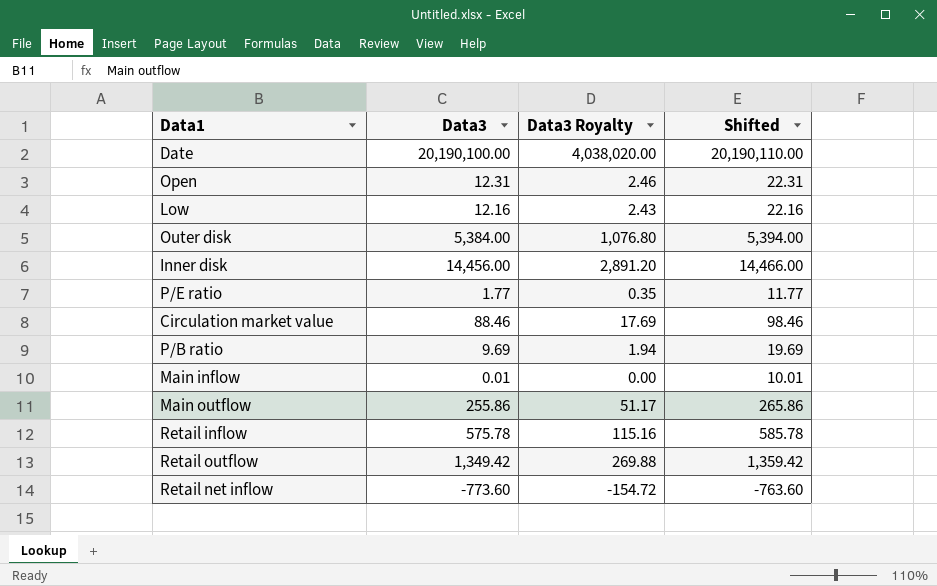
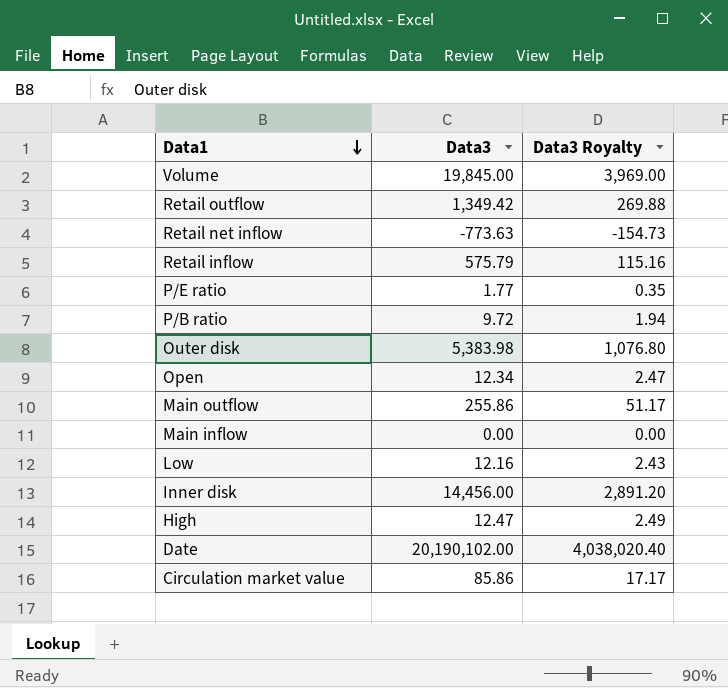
row order: none -> Data1 descending
column Shifted | formula: [Data3] + 10 -> none
row Volume: none -> 19,845.00 | 3,969.00
Retail net inflow | Data3: -773.60 -> -773.63
Retail net inflow | Data3 Royalty: -154.72 -> -154.73
Retail inflow | Data3: 575.78 -> 575.79
P/B ratio | Data3: 9.69 -> 9.72
Outer disk | Data3: 5,384.00 -> 5,383.98
Open | Data3: 12.31 -> 12.34
Open | Data3 Royalty: 2.46 -> 2.47
Main inflow | Data3: 0.01 -> 0.00
row High: none -> 12.47 | 2.49
Date | Data3: 20,190,100.00 -> 20,190,102.00
Date | Data3 Royalty: 4,038,020.00 -> 4,038,020.40
Circulation market value | Data3: 88.46 -> 85.86
Circulation market value | Data3 Royalty: 17.69 -> 17.17

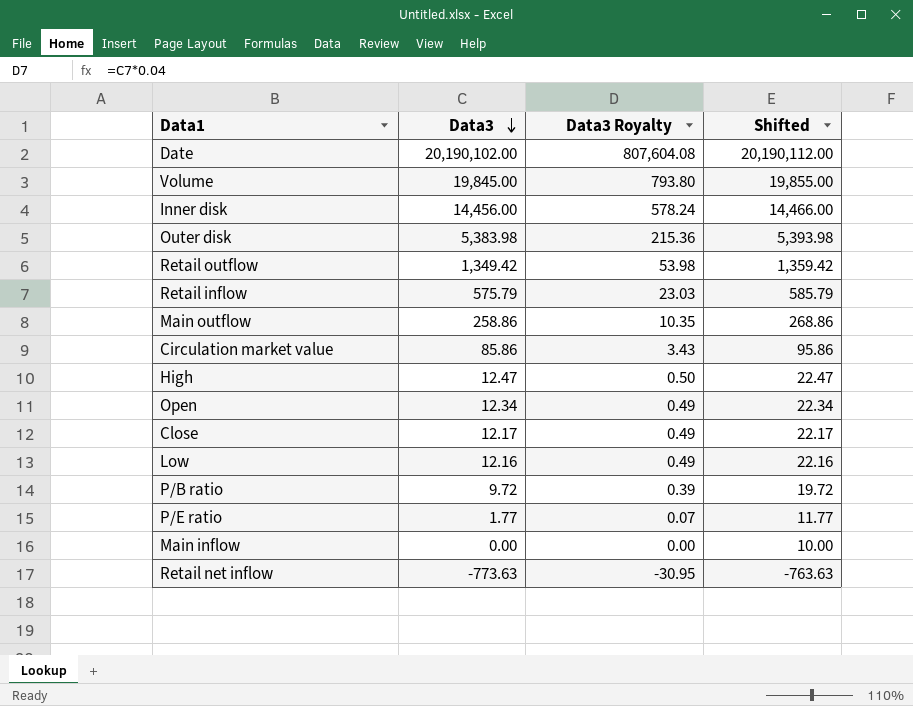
row order: Data1 descending -> Data3 descending
column Data3 Royalty | formula: [Data3] * 0.2 -> [Data3] * 0.04
column Shifted | formula: none -> [Data3] + 10
Main outflow | Data3: 255.86 -> 258.86
row Close: none -> 12.17 | 0.49 | 22.17

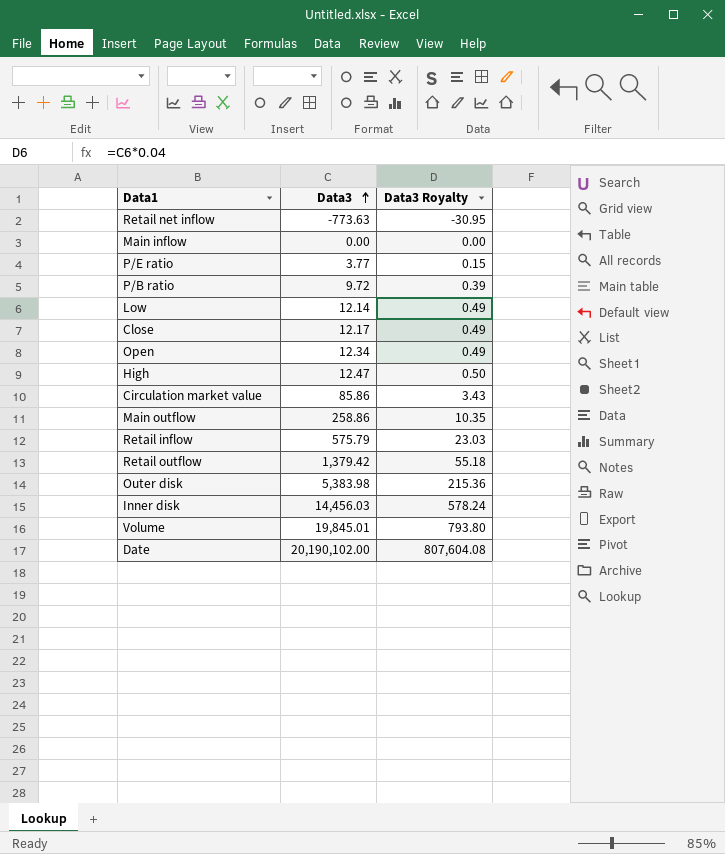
row order: Data3 descending -> Data3 ascending
column Shifted | formula: [Data3] + 10 -> none
P/E ratio | Data3: 1.77 -> 3.77
P/E ratio | Data3 Royalty: 0.07 -> 0.15
Low | Data3: 12.16 -> 12.14
Retail outflow | Data3: 1,349.42 -> 1,379.42
Retail outflow | Data3 Royalty: 53.98 -> 55.18
Inner disk | Data3: 14,456.00 -> 14,456.03
Volume | Data3: 19,845.00 -> 19,845.01

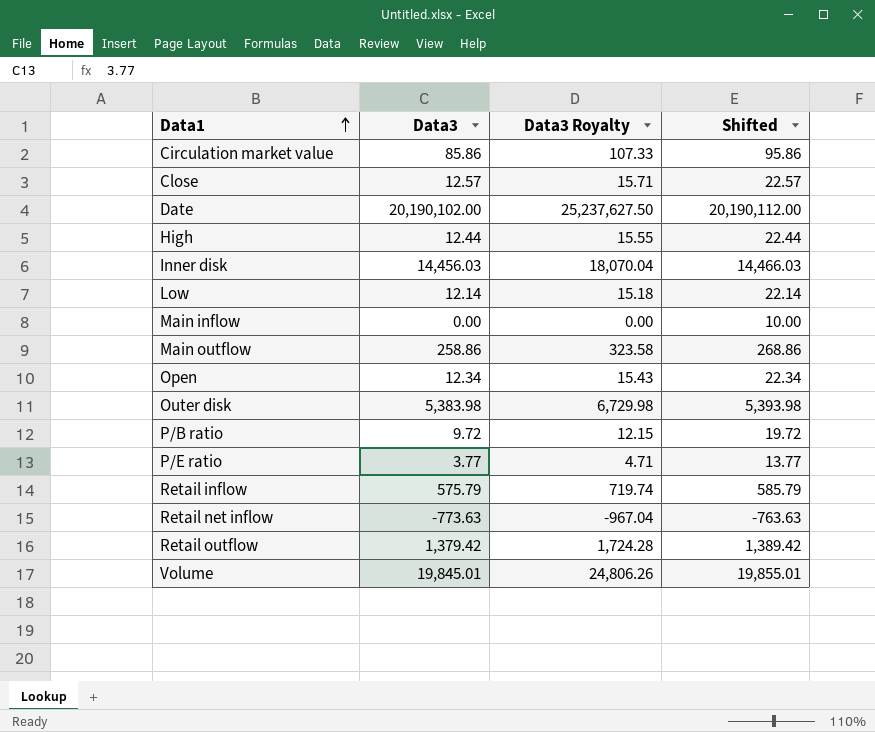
row order: Data3 ascending -> Data1 ascending
column Data3 Royalty | formula: [Data3] * 0.04 -> [Data3] * 1.25
column Shifted | formula: none -> [Data3] + 10
Close | Data3: 12.17 -> 12.57
High | Data3: 12.47 -> 12.44

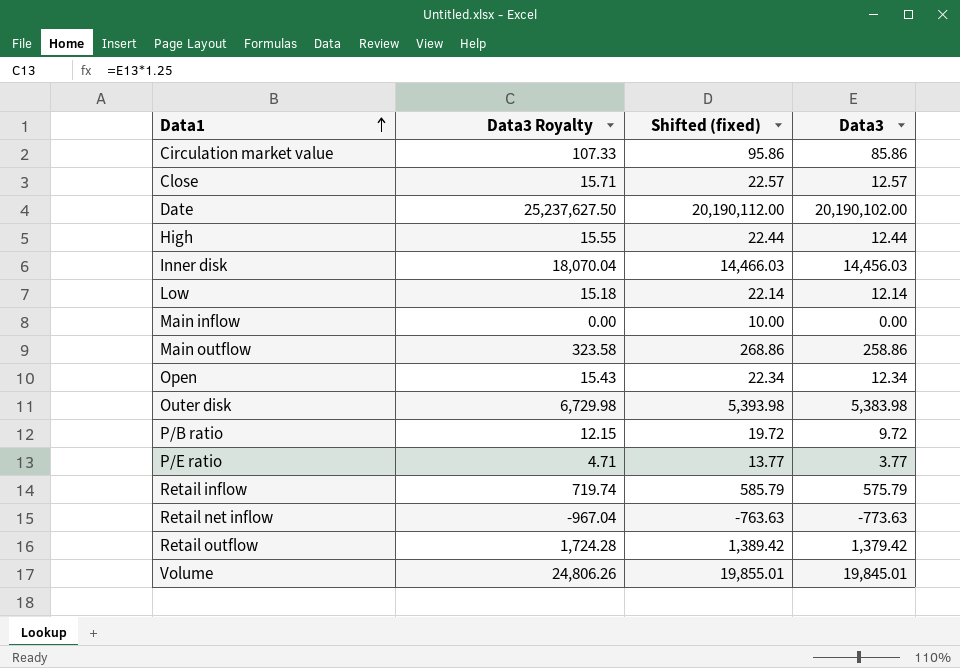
column name: Shifted -> Shifted (fixed)
column Data3 | position: 2 -> 4

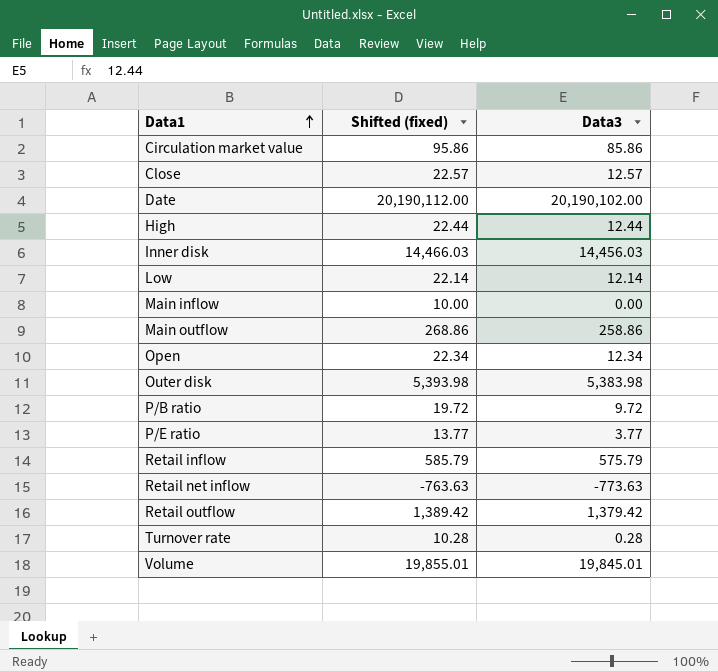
column Data3 Royalty | formula: [Data3] * 1.25 -> none
row Turnover rate: none -> 10.28 | 0.28

